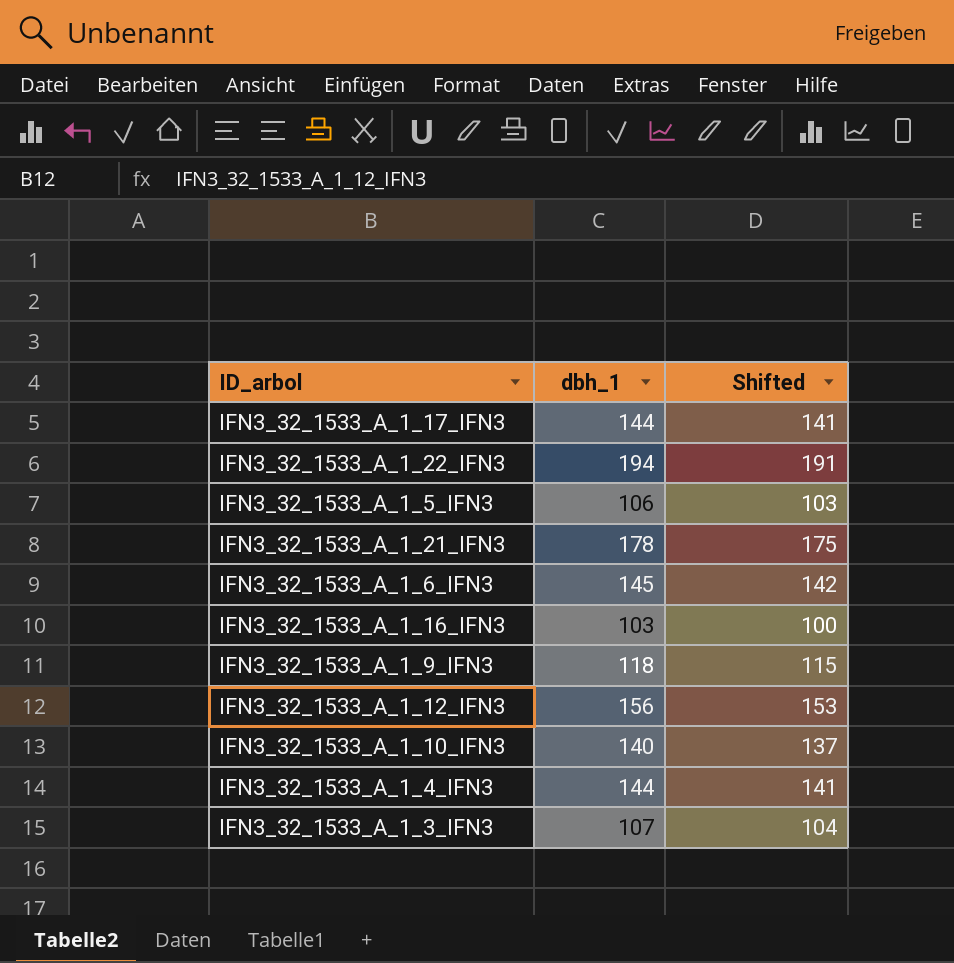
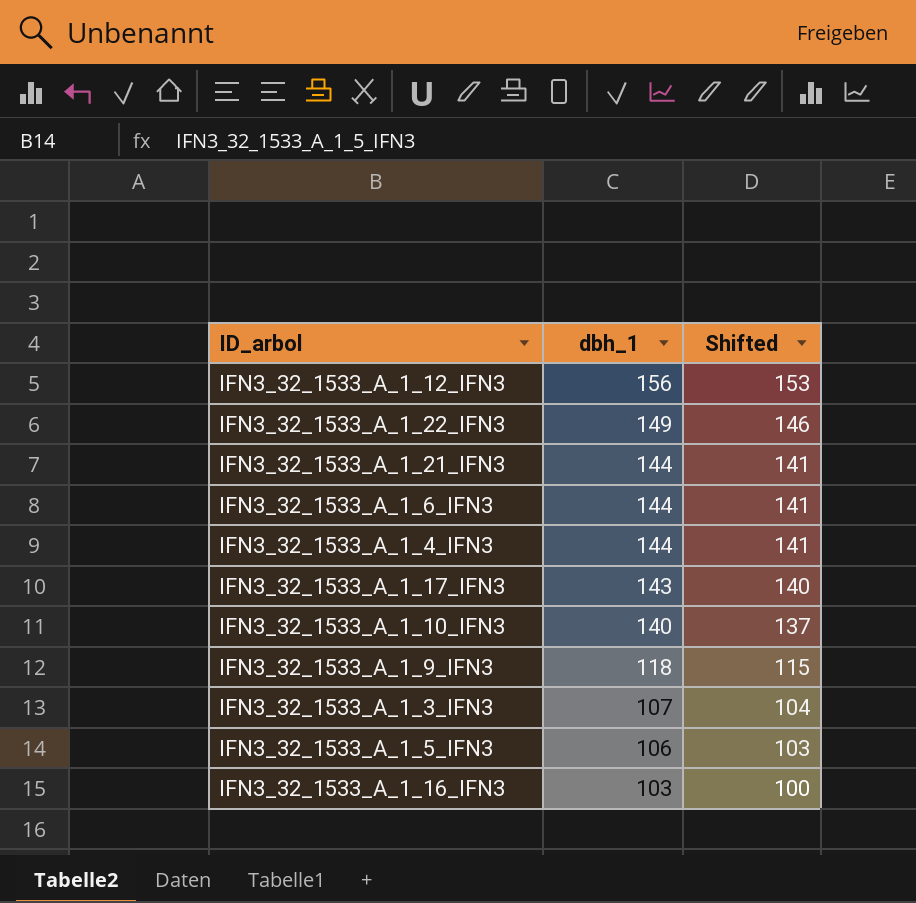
row order: none -> dbh_1 descending
IFN3_32_1533_A_1_22_IFN3 | dbh_1: 194 -> 149
IFN3_32_1533_A_1_22_IFN3 | Shifted: 191 -> 146
IFN3_32_1533_A_1_21_IFN3 | dbh_1: 178 -> 144
IFN3_32_1533_A_1_21_IFN3 | Shifted: 175 -> 141
IFN3_32_1533_A_1_6_IFN3 | dbh_1: 145 -> 144
IFN3_32_1533_A_1_6_IFN3 | Shifted: 142 -> 141
IFN3_32_1533_A_1_17_IFN3 | dbh_1: 144 -> 143
IFN3_32_1533_A_1_17_IFN3 | Shifted: 141 -> 140

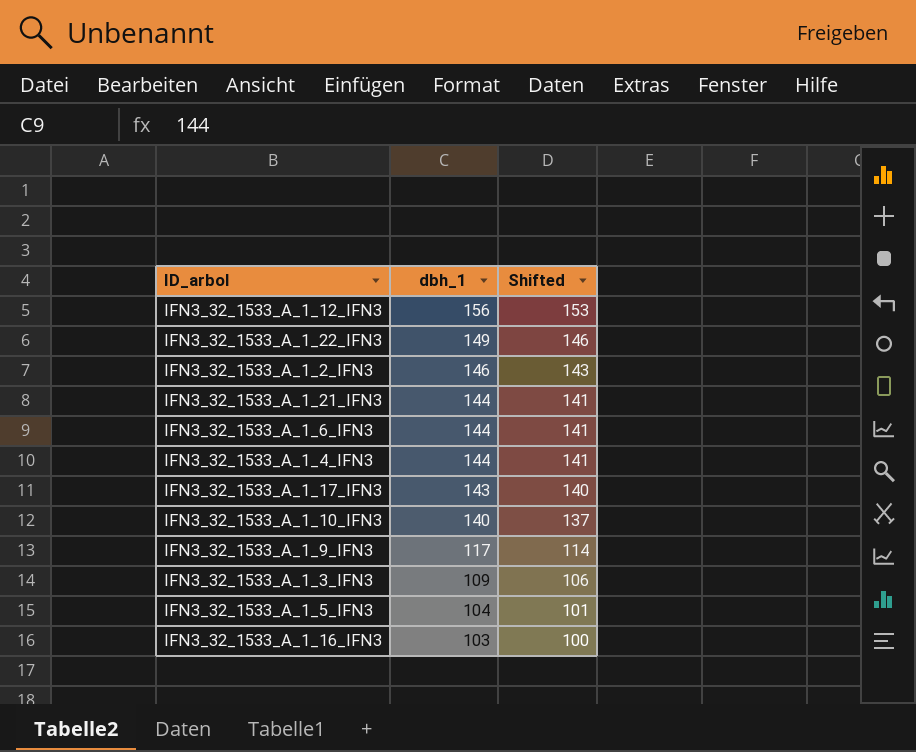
row IFN3_32_1533_A_1_2_IFN3: none -> 146 | 143
IFN3_32_1533_A_1_9_IFN3 | dbh_1: 118 -> 117
IFN3_32_1533_A_1_9_IFN3 | Shifted: 115 -> 114
IFN3_32_1533_A_1_3_IFN3 | dbh_1: 107 -> 109
IFN3_32_1533_A_1_3_IFN3 | Shifted: 104 -> 106
IFN3_32_1533_A_1_5_IFN3 | dbh_1: 106 -> 104
IFN3_32_1533_A_1_5_IFN3 | Shifted: 103 -> 101

